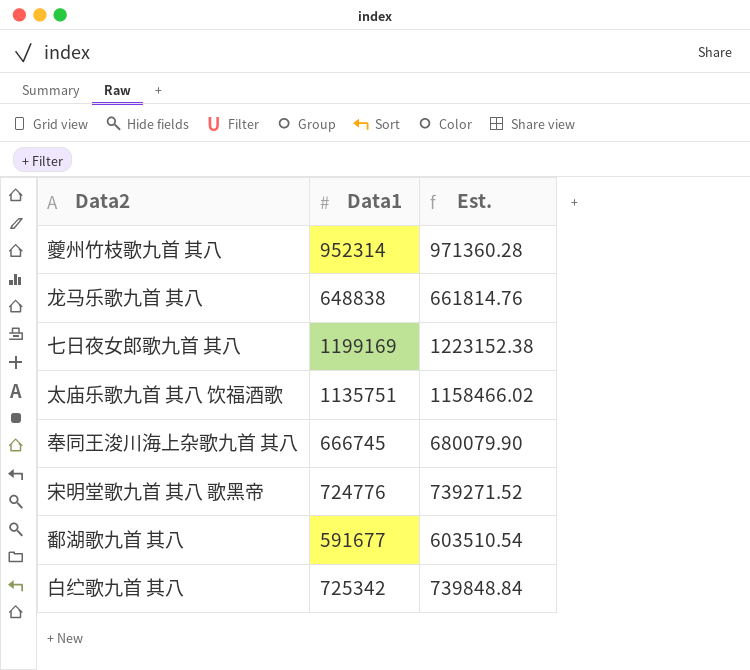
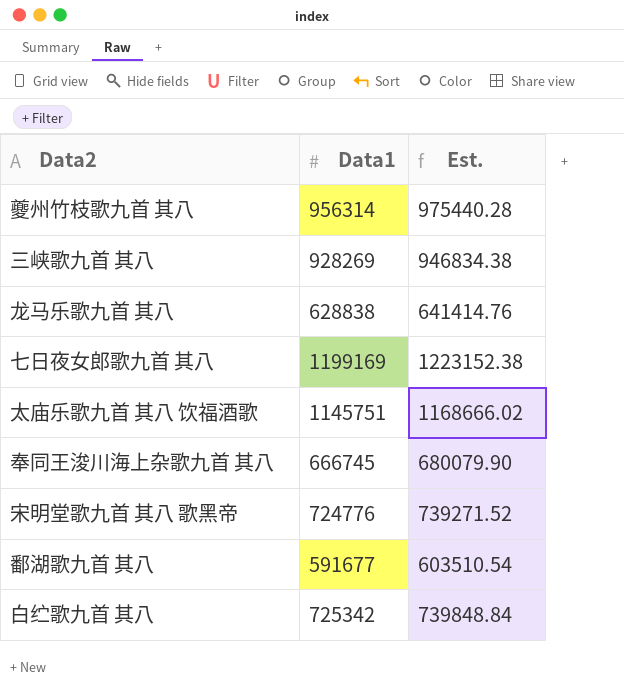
夔州竹枝歌九首 其八 | Data1: 952314 -> 956314
夔州竹枝歌九首 其八 | Est.: 971360.28 -> 975440.28
row 三峡歌九首 其八: none -> 928269 | 946834.38
龙马乐歌九首 其八 | Data1: 648838 -> 628838
龙马乐歌九首 其八 | Est.: 661814.76 -> 641414.76
太庙乐歌九首 其八 饮福酒歌 | Data1: 1135751 -> 1145751
太庙乐歌九首 其八 饮福酒歌 | Est.: 1158466.02 -> 1168666.02

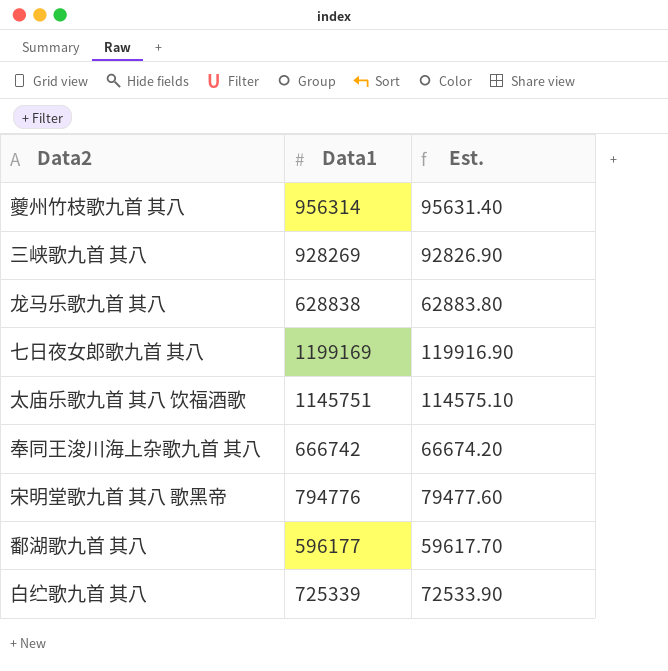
column Est. | formula: [Data1] * 1.02 -> [Data1] * 0.1
奉同王浚川海上杂歌九首 其八 | Data1: 666745 -> 666742
宋明堂歌九首 其八 歌黑帝 | Data1: 724776 -> 794776
鄱湖歌九首 其八 | Data1: 591677 -> 596177
白纻歌九首 其八 | Data1: 725342 -> 725339

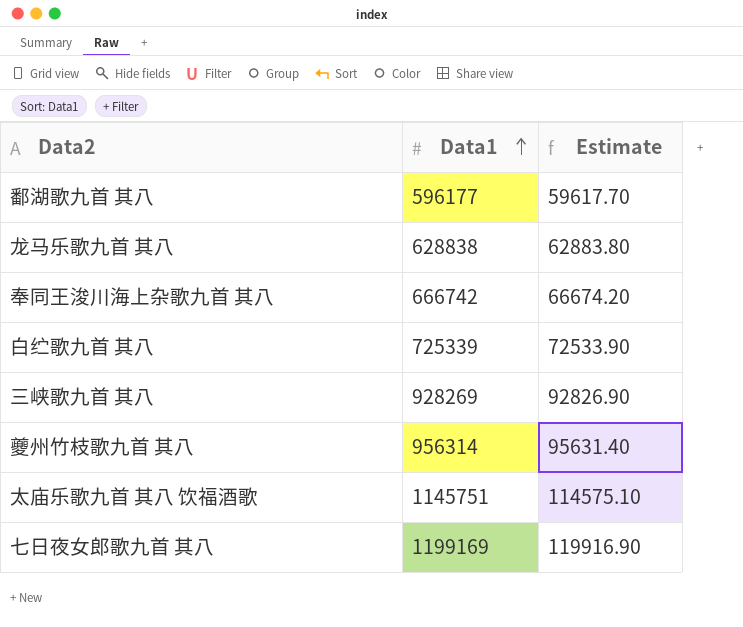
row order: none -> Data1 ascending
column name: Est. -> Estimate
row 宋明堂歌九首 其八 歌黑帝: 794776 | 79477.60 -> none

